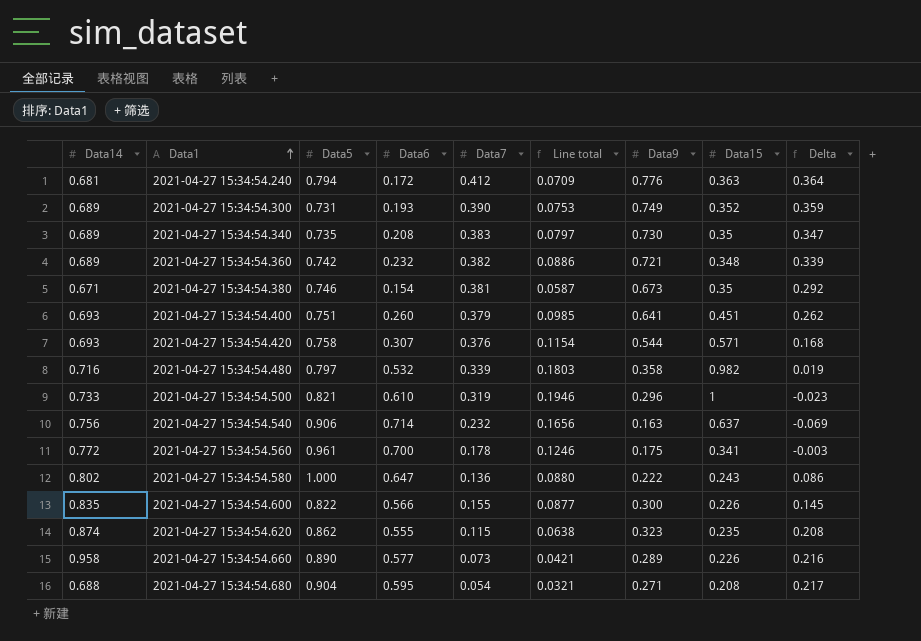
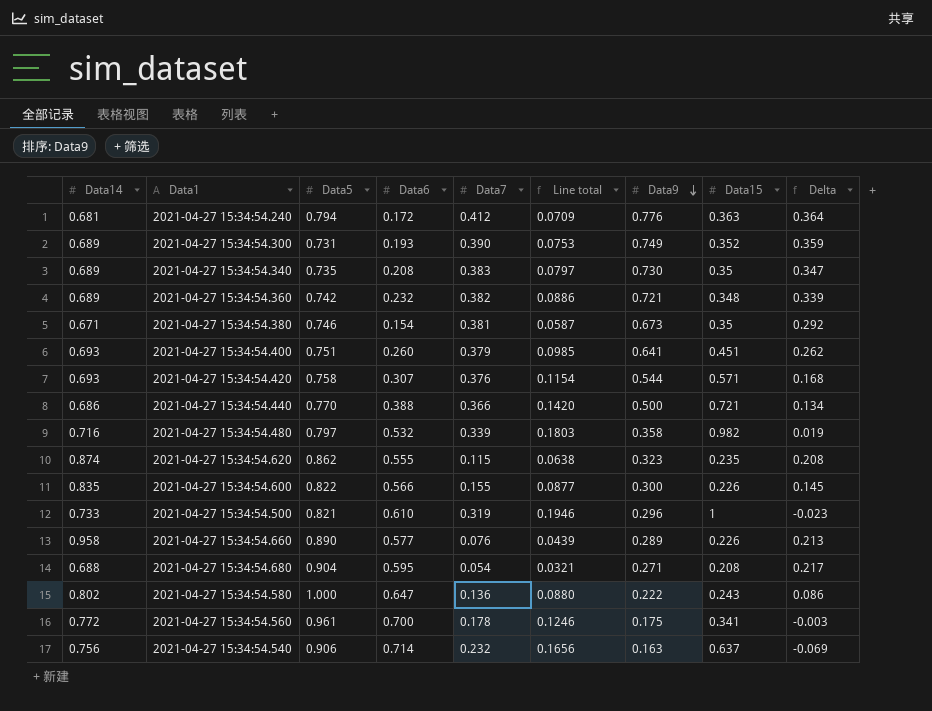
row order: Data1 ascending -> Data9 descending
row 2021-04-27 15:34:54.440: none -> 0.686 | 0.770 | 0.388 | 0.366 | 0.1420 | 0.500 | 0.721 | 0.134
2021-04-27 15:34:54.660 | Data7: 0.073 -> 0.076
2021-04-27 15:34:54.660 | Line total: 0.0421 -> 0.0439
2021-04-27 15:34:54.660 | Delta: 0.216 -> 0.213

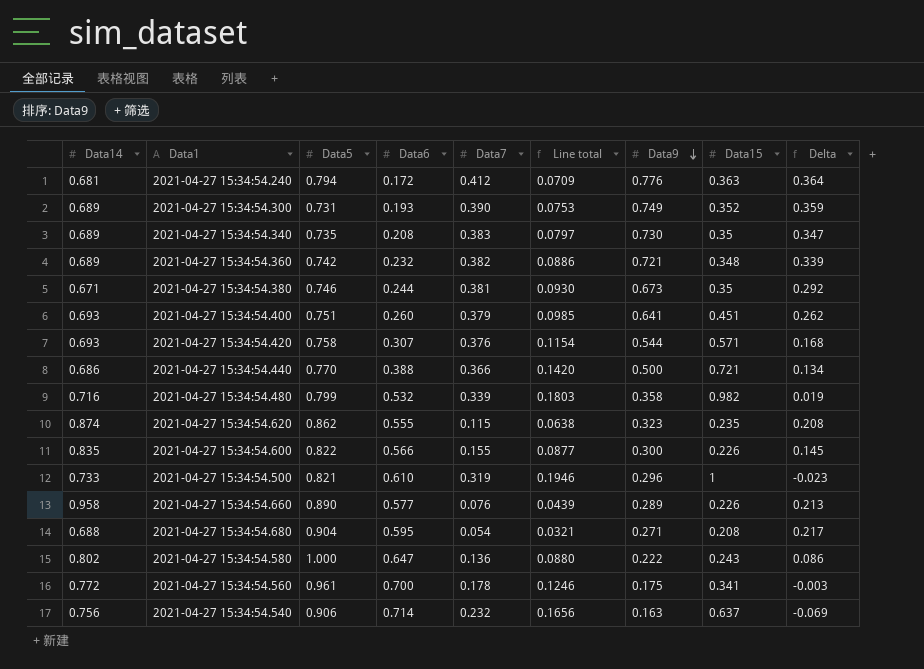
2021-04-27 15:34:54.380 | Data6: 0.154 -> 0.244
2021-04-27 15:34:54.380 | Line total: 0.0587 -> 0.0930
2021-04-27 15:34:54.480 | Data5: 0.797 -> 0.799

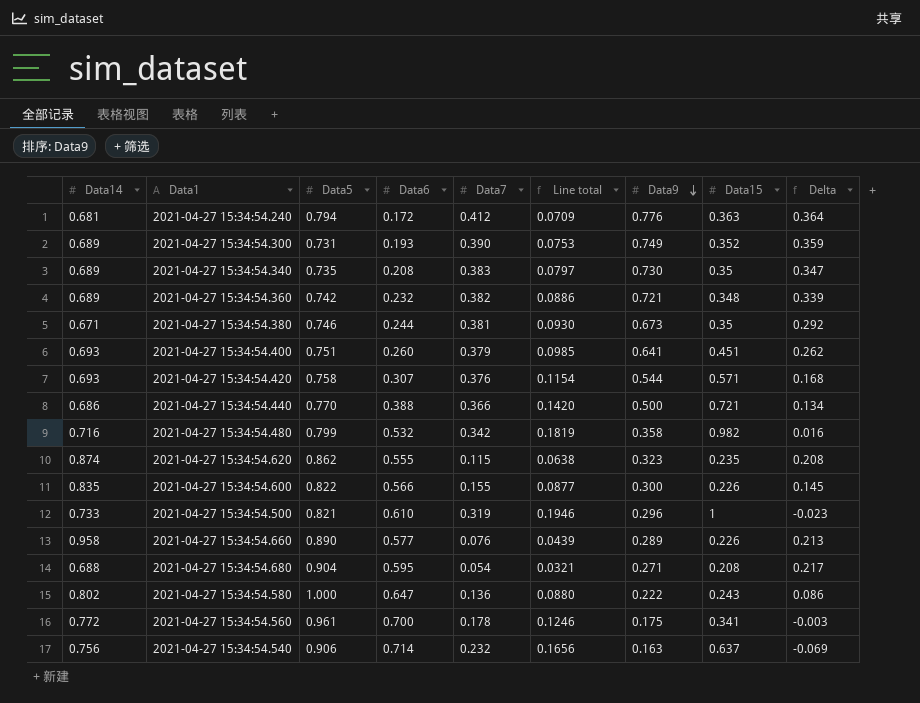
2021-04-27 15:34:54.480 | Data7: 0.339 -> 0.342
2021-04-27 15:34:54.480 | Line total: 0.1803 -> 0.1819
2021-04-27 15:34:54.480 | Delta: 0.019 -> 0.016

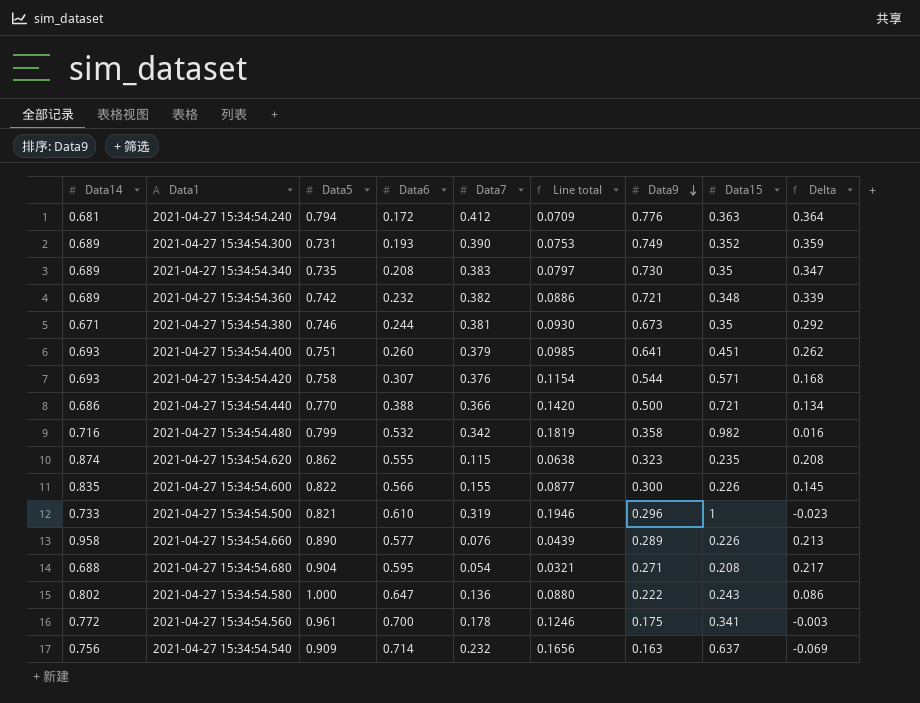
2021-04-27 15:34:54.540 | Data5: 0.906 -> 0.909

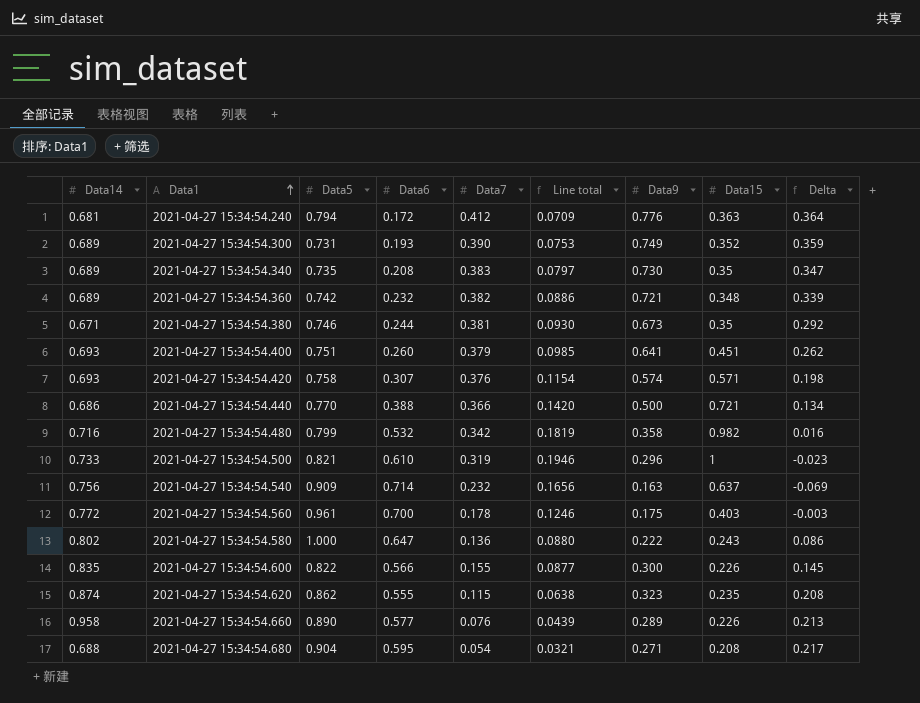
row order: Data9 descending -> Data1 ascending
2021-04-27 15:34:54.420 | Data9: 0.544 -> 0.574
2021-04-27 15:34:54.420 | Delta: 0.168 -> 0.198
2021-04-27 15:34:54.560 | Data15: 0.341 -> 0.403

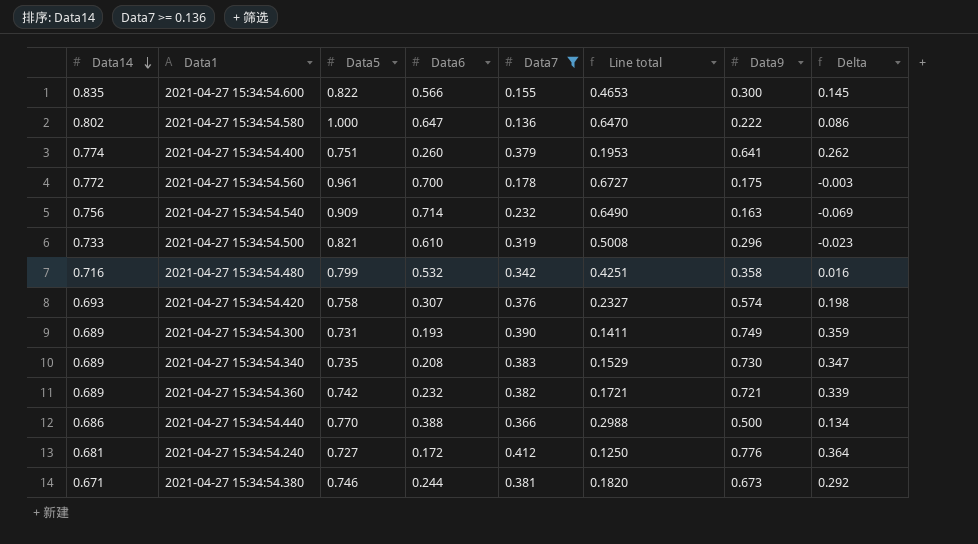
filter: none -> Data7 >= 0.136
row order: Data1 ascending -> Data14 descending
column Data15 | position: 8 -> none
column Line total | formula: [Data6] * [Data7] -> [Data5] * [Data6]
2021-04-27 15:34:54.400 | Data14: 0.693 -> 0.774
2021-04-27 15:34:54.240 | Data5: 0.794 -> 0.727

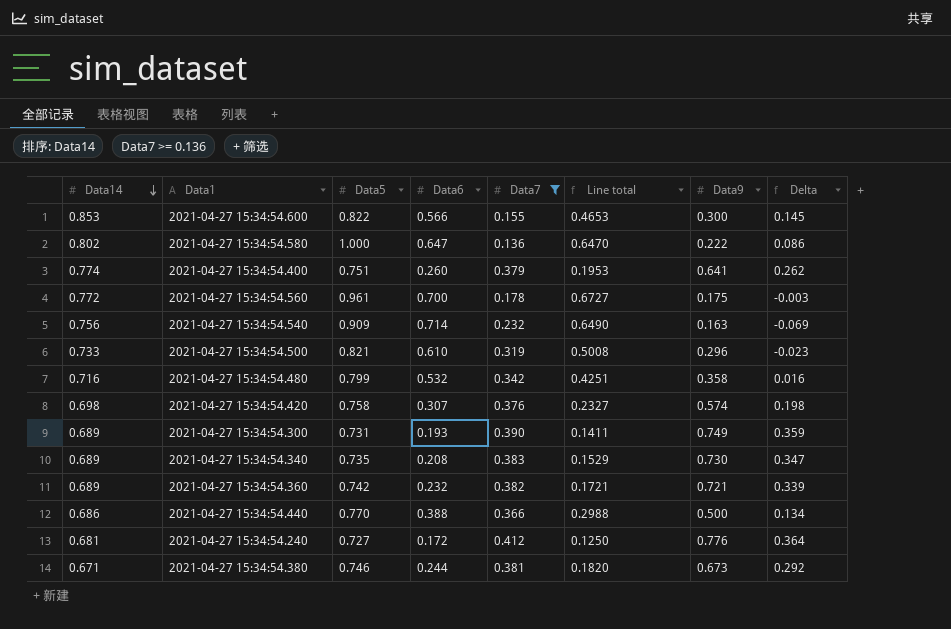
2021-04-27 15:34:54.600 | Data14: 0.835 -> 0.853
2021-04-27 15:34:54.420 | Data14: 0.693 -> 0.698

